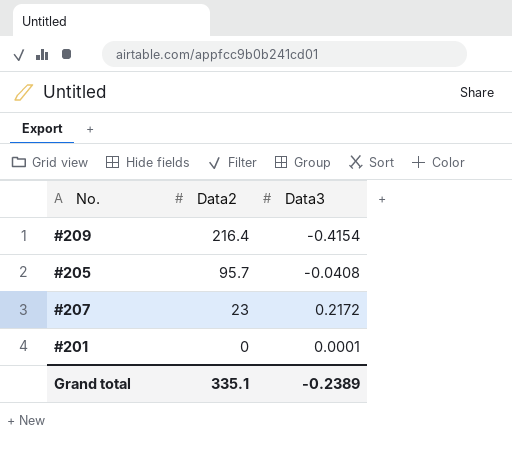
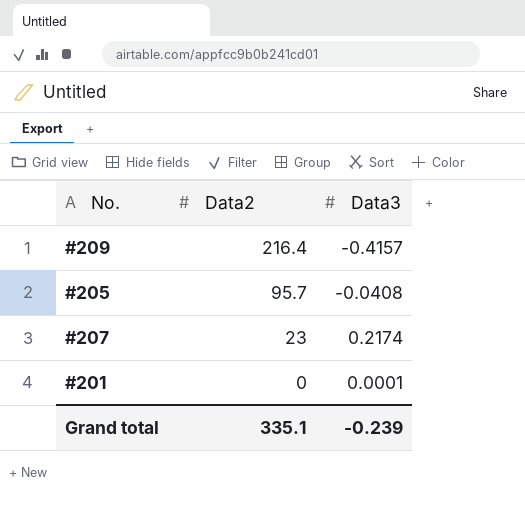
#209 | Data3: -0.4154 -> -0.4157
#207 | Data3: 0.2172 -> 0.2174
Grand total | Data3: -0.2389 -> -0.239

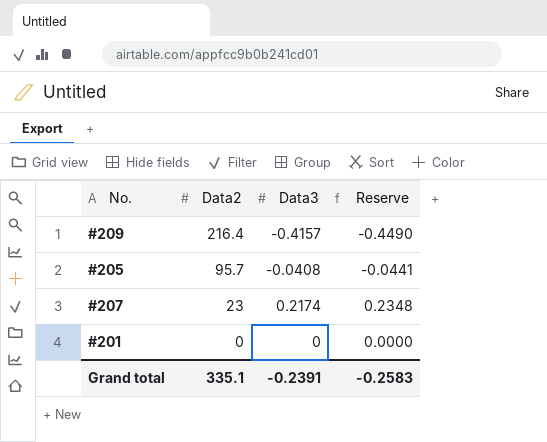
column Reserve | formula: none -> [Data3] * 1.08
#201 | Data3: 0.0001 -> 0
Grand total | Data3: -0.239 -> -0.2391

